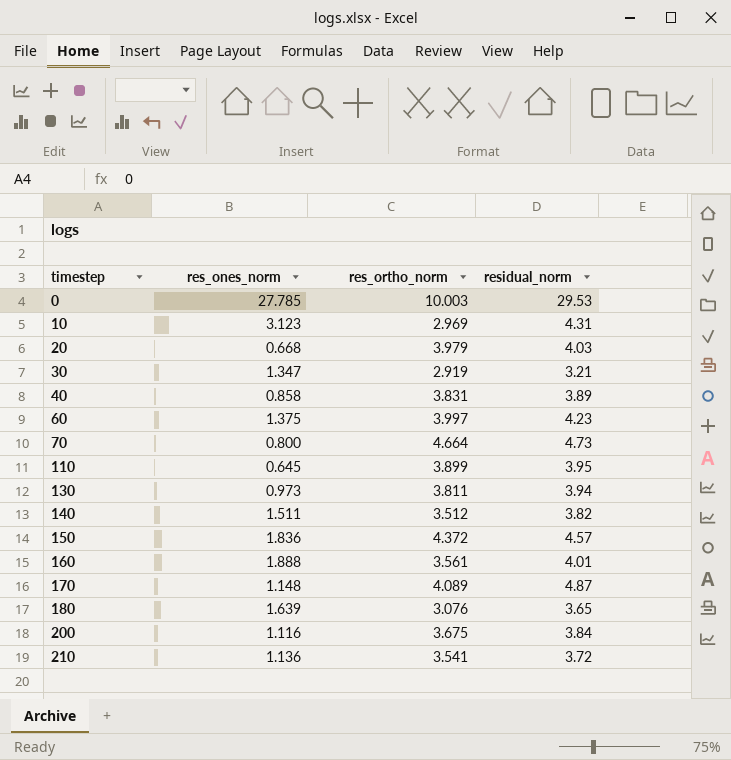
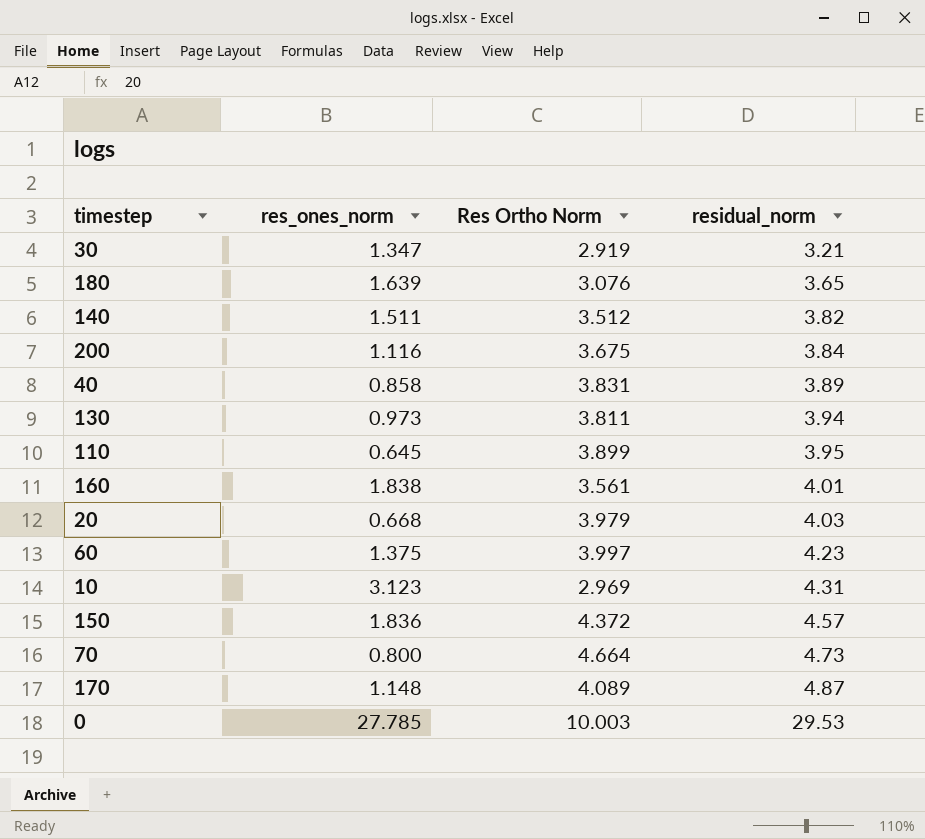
row order: timestep ascending -> residual_norm ascending
column name: res_ortho_norm -> Res Ortho Norm
row 210: 1.136 | 3.541 | 3.72 -> none
160 | res_ones_norm: 1.888 -> 1.838

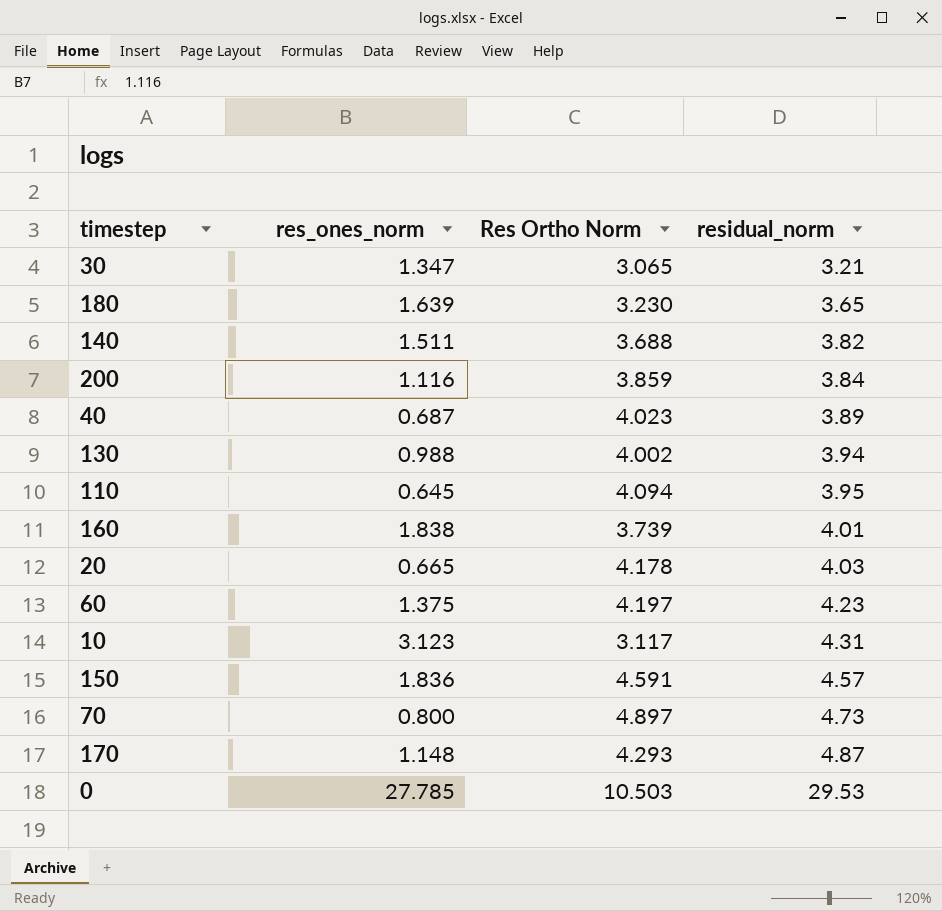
30 | Res Ortho Norm: 2.919 -> 3.065
180 | Res Ortho Norm: 3.076 -> 3.230
140 | Res Ortho Norm: 3.512 -> 3.688
200 | Res Ortho Norm: 3.675 -> 3.859
40 | res_ones_norm: 0.858 -> 0.687
40 | Res Ortho Norm: 3.831 -> 4.023
130 | res_ones_norm: 0.973 -> 0.988
130 | Res Ortho Norm: 3.811 -> 4.002
110 | Res Ortho Norm: 3.899 -> 4.094
160 | Res Ortho Norm: 3.561 -> 3.739
20 | res_ones_norm: 0.668 -> 0.665
20 | Res Ortho Norm: 3.979 -> 4.178
60 | Res Ortho Norm: 3.997 -> 4.197
10 | Res Ortho Norm: 2.969 -> 3.117
150 | Res Ortho Norm: 4.372 -> 4.591
70 | Res Ortho Norm: 4.664 -> 4.897
170 | Res Ortho Norm: 4.089 -> 4.293
0 | Res Ortho Norm: 10.003 -> 10.503

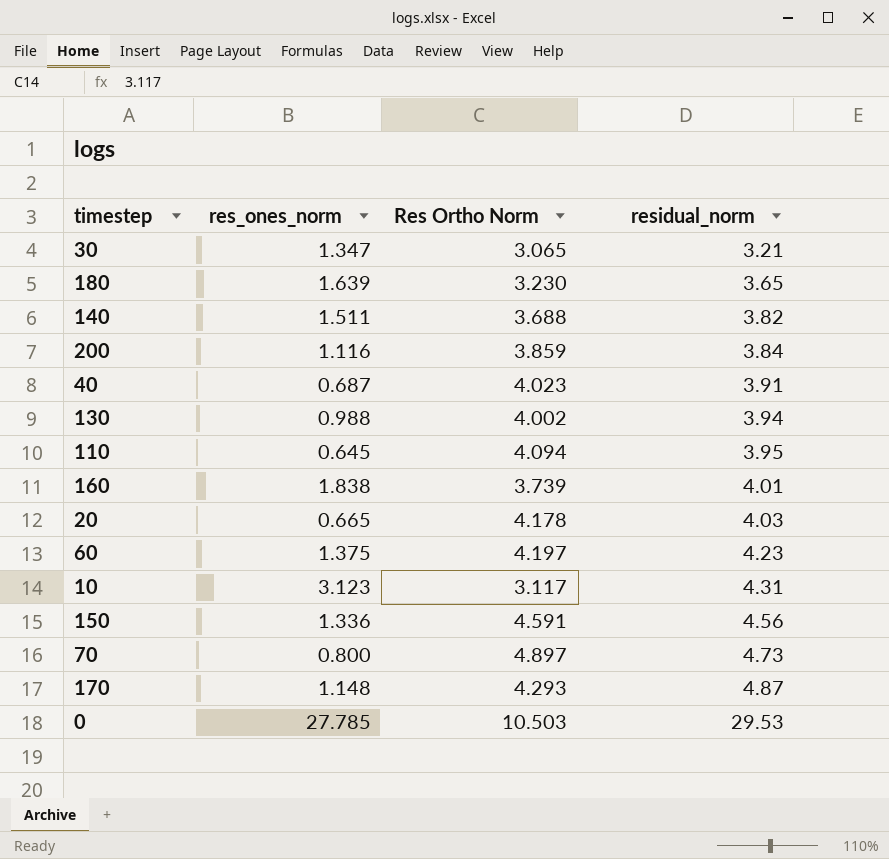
40 | residual_norm: 3.89 -> 3.91
150 | res_ones_norm: 1.836 -> 1.336
150 | residual_norm: 4.57 -> 4.56

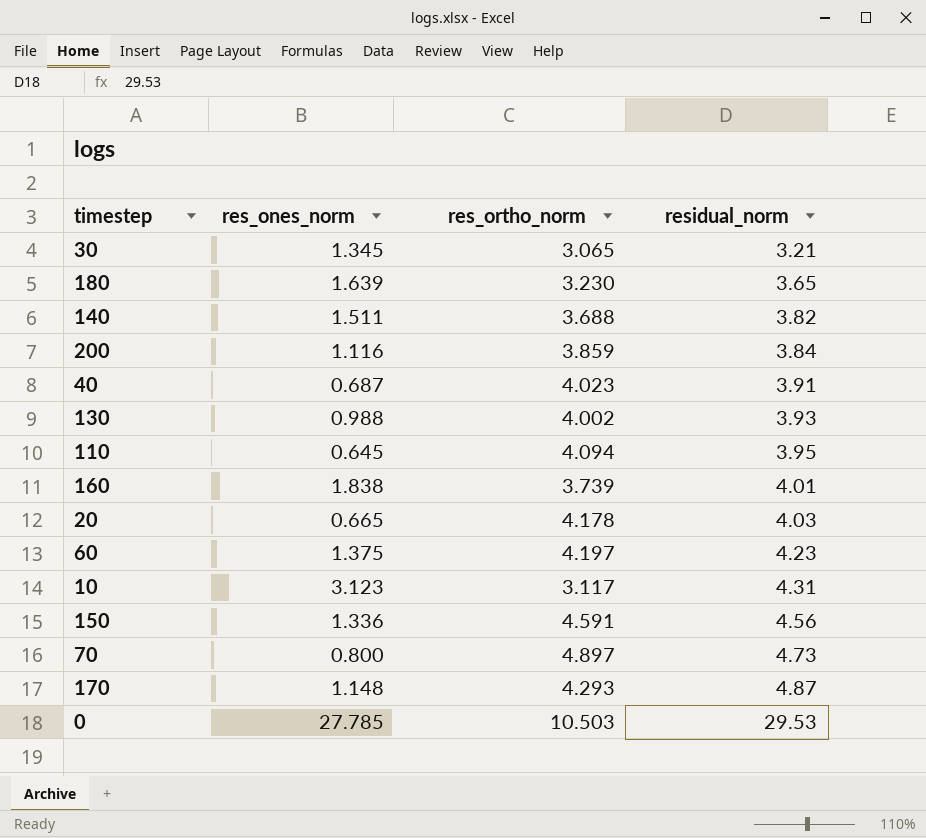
column name: Res Ortho Norm -> res_ortho_norm
30 | res_ones_norm: 1.347 -> 1.345
130 | residual_norm: 3.94 -> 3.93

